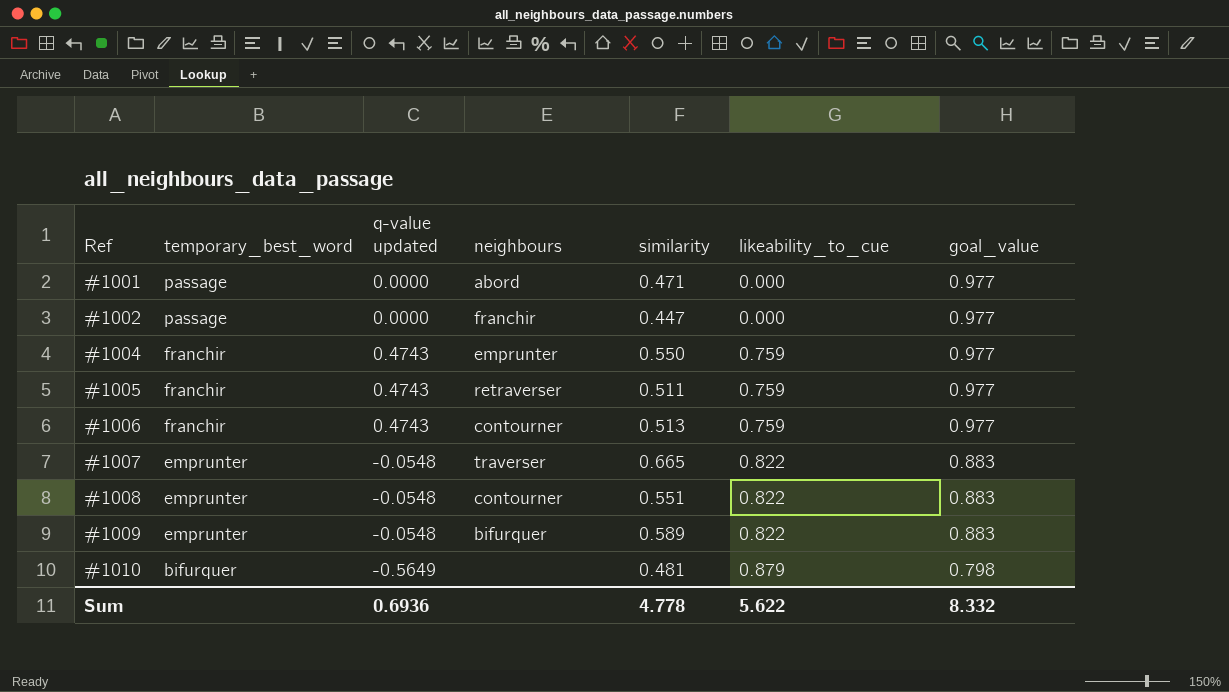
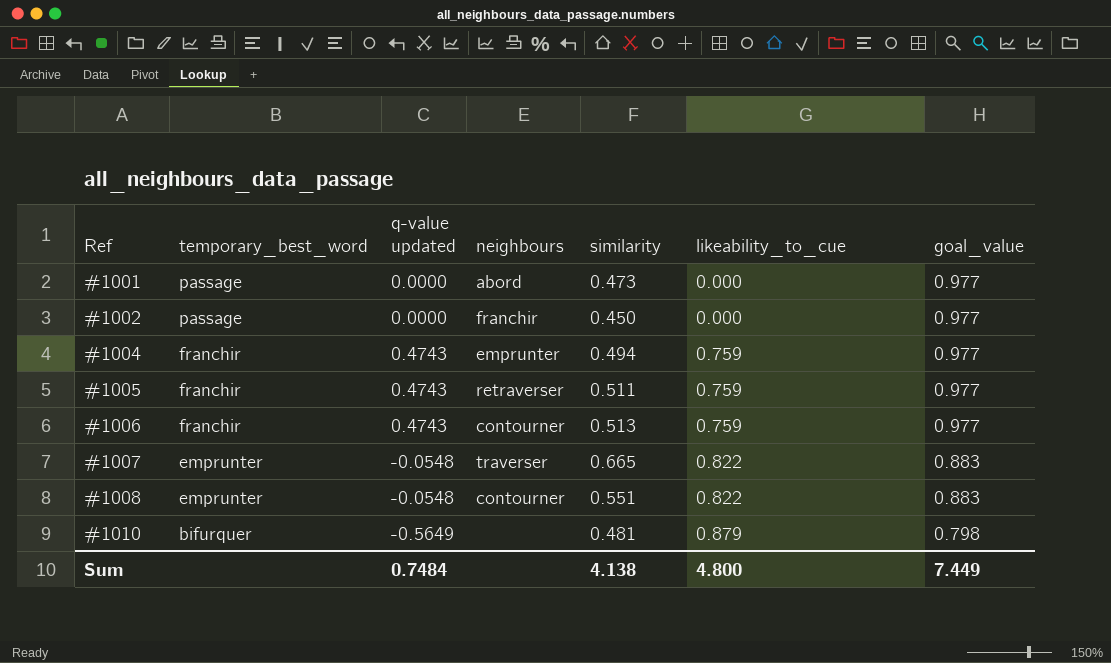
row #1009: emprunter | -0.0548 | bifurquer | 0.589 | 0.822 | 0.883 -> none
#1001 | similarity: 0.471 -> 0.473
#1002 | similarity: 0.447 -> 0.450
#1004 | similarity: 0.550 -> 0.494
Sum | q-value updated: 0.6936 -> 0.7484
Sum | similarity: 4.778 -> 4.138
Sum | likeability_to_cue: 5.622 -> 4.800
Sum | goal_value: 8.332 -> 7.449

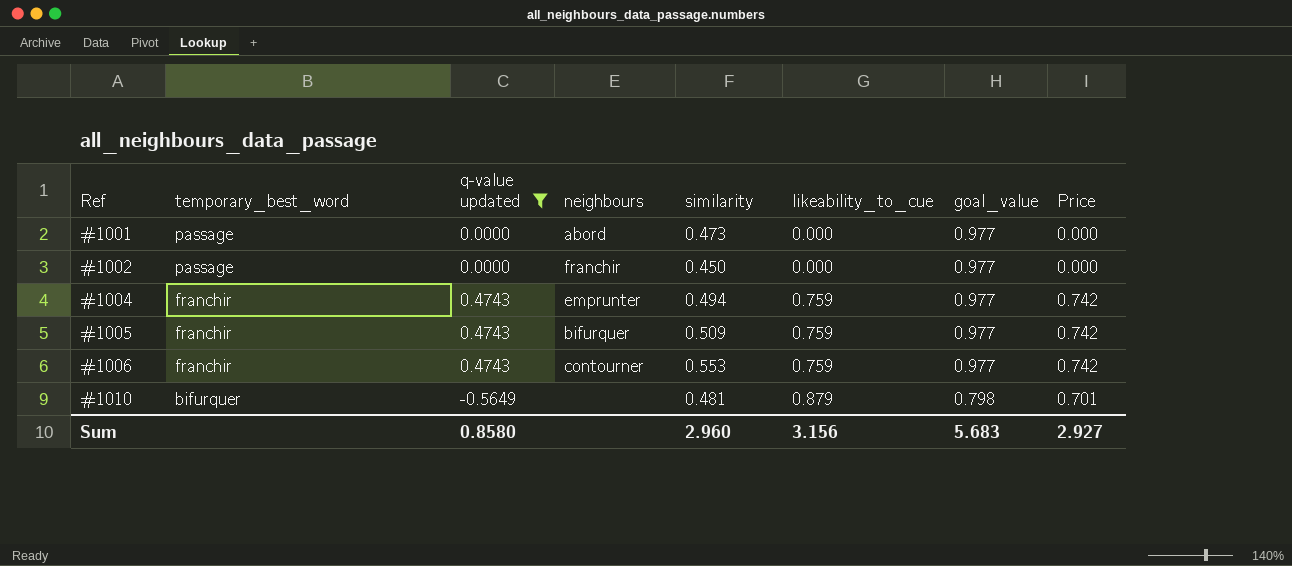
filter: none -> q-value updated != -0.0548
column Price | formula: none -> [likeability_to_cue] * [goal_value]
#1005 | neighbours: retraverser -> bifurquer
#1005 | similarity: 0.511 -> 0.509
#1006 | similarity: 0.513 -> 0.553
Sum | q-value updated: 0.7484 -> 0.8580
Sum | similarity: 4.138 -> 2.960
Sum | likeability_to_cue: 4.800 -> 3.156
Sum | goal_value: 7.449 -> 5.683

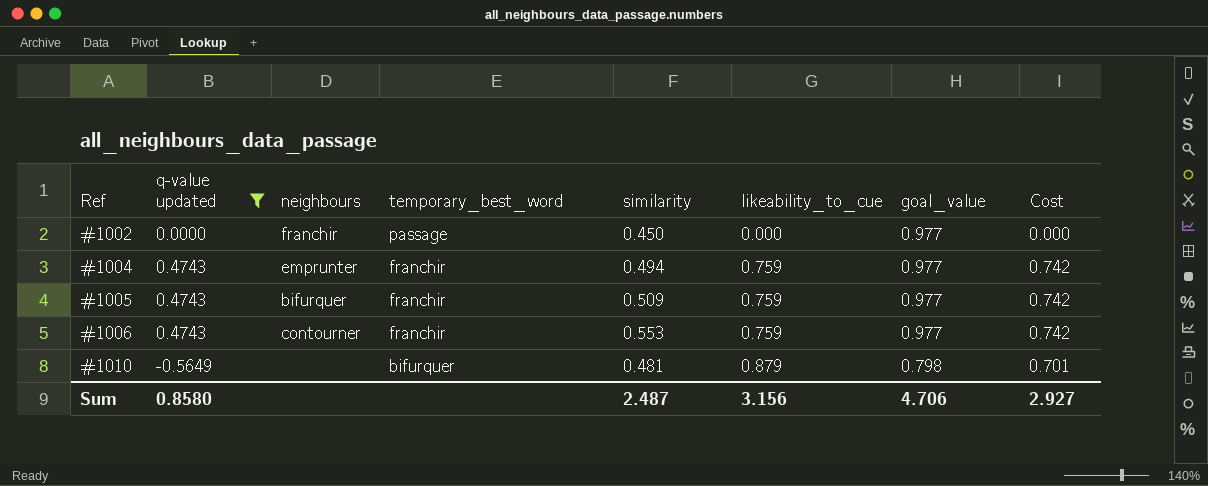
column temporary_best_word | position: 2 -> 4
column name: Price -> Cost
row #1001: passage | 0.0000 | abord | 0.473 | 0.000 | 0.977 | 0.000 -> none
Sum | similarity: 2.960 -> 2.487
Sum | goal_value: 5.683 -> 4.706

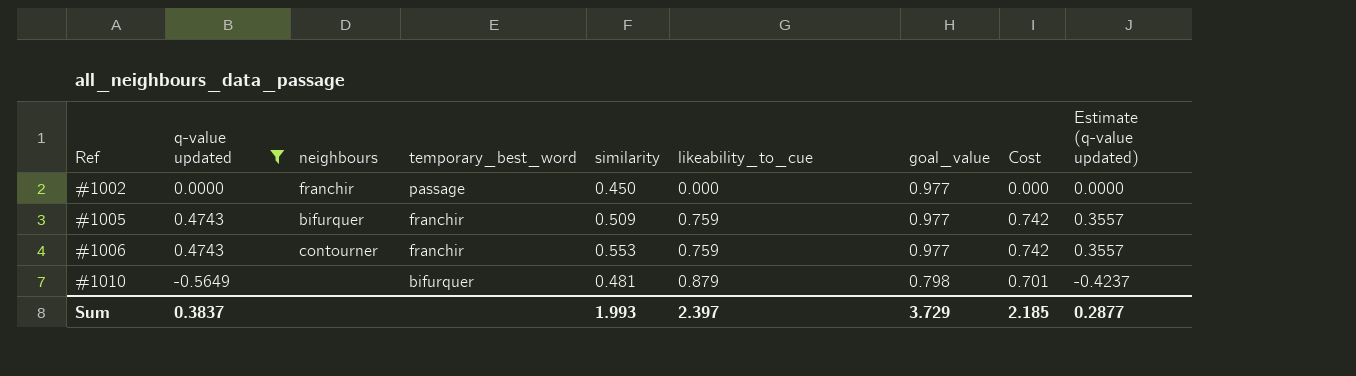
column Estimate (q-value updated) | formula: none -> [q-value updated] * 0.75
row #1004: 0.4743 | emprunter | franchir | 0.494 | 0.759 | 0.977 | 0.742 -> none
Sum | q-value updated: 0.8580 -> 0.3837
Sum | similarity: 2.487 -> 1.993
Sum | likeability_to_cue: 3.156 -> 2.397
Sum | goal_value: 4.706 -> 3.729
Sum | Cost: 2.927 -> 2.185

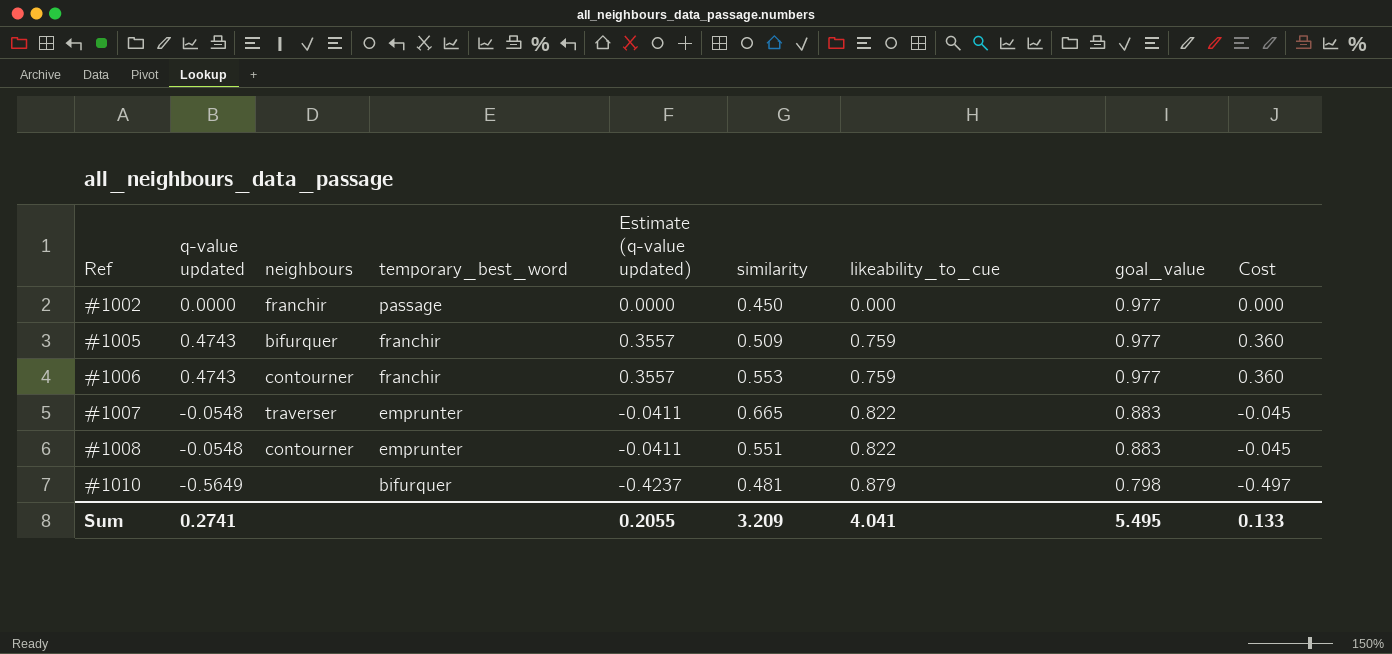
filter: q-value updated != -0.0548 -> none
column Estimate (q-value updated) | position: 9 -> 5
column Cost | formula: [likeability_to_cue] * [goal_value] -> [q-value updated] * [likeability_to_cue]
Sum | q-value updated: 0.3837 -> 0.2741
Sum | Estimate (q-value updated): 0.2877 -> 0.2055
Sum | similarity: 1.993 -> 3.209
Sum | likeability_to_cue: 2.397 -> 4.041
Sum | goal_value: 3.729 -> 5.495
Sum | Cost: 2.185 -> 0.133

